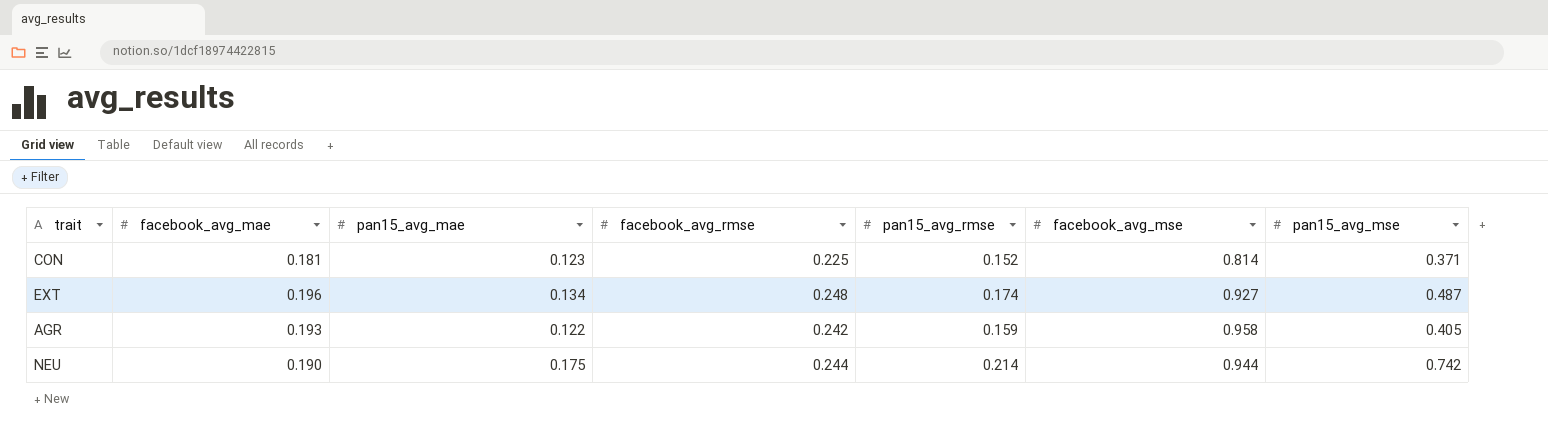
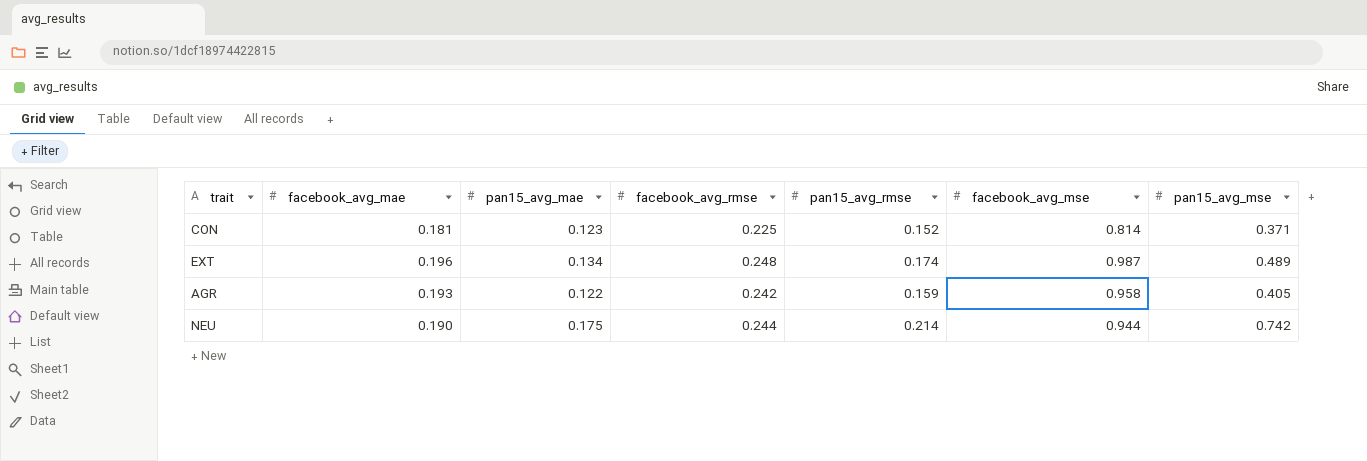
EXT | facebook_avg_mse: 0.927 -> 0.987
EXT | pan15_avg_mse: 0.487 -> 0.489

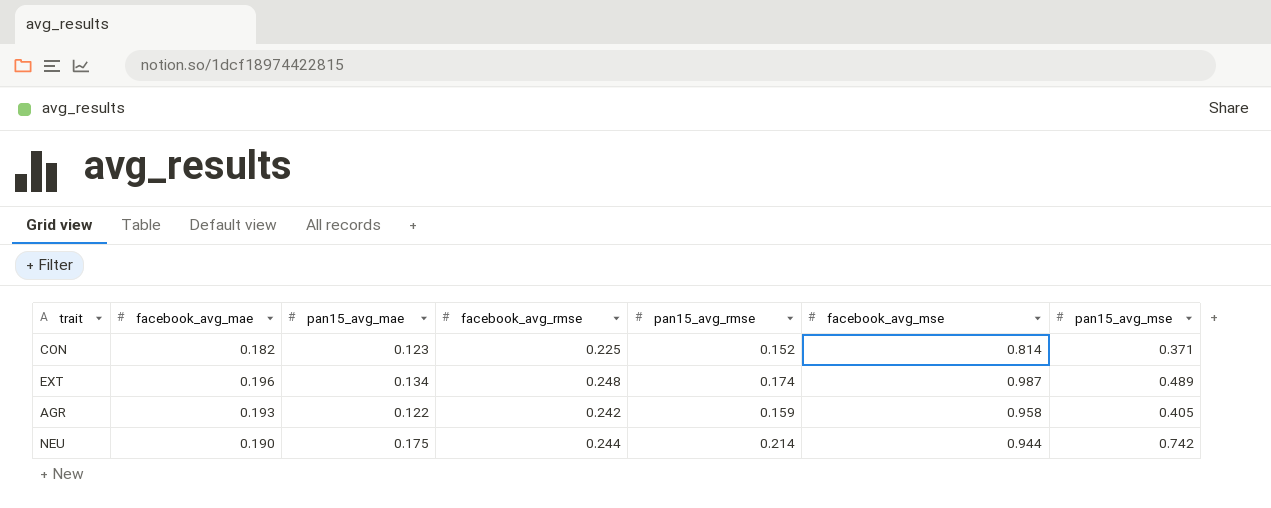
CON | facebook_avg_mae: 0.181 -> 0.182

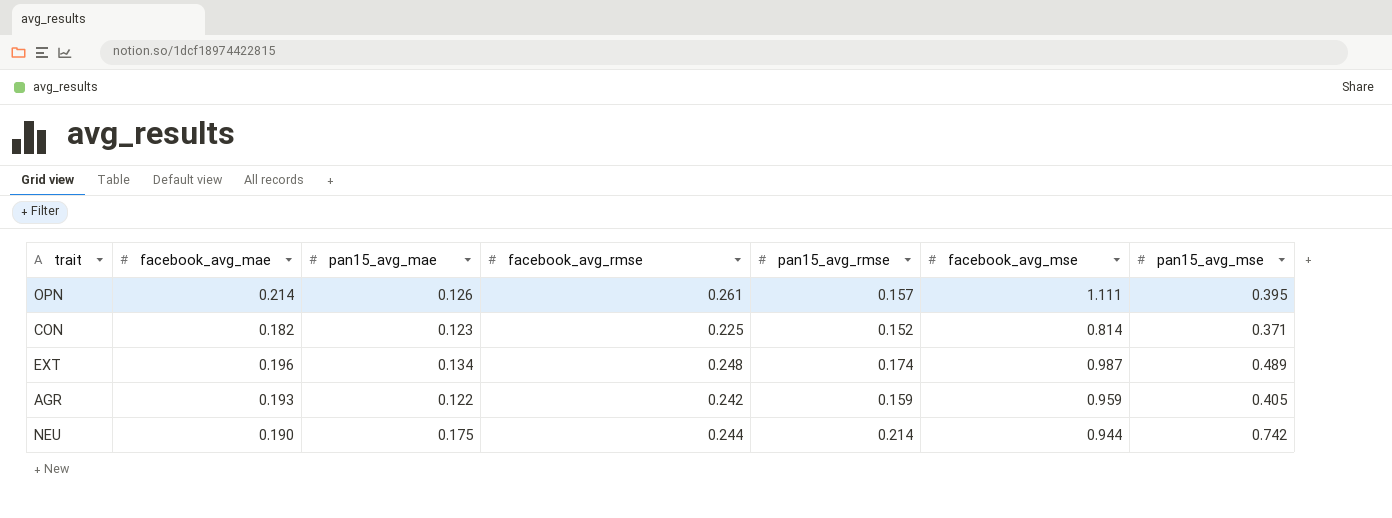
row OPN: none -> 0.214 | 0.126 | 0.261 | 0.157 | 1.111 | 0.395
AGR | facebook_avg_mse: 0.958 -> 0.959

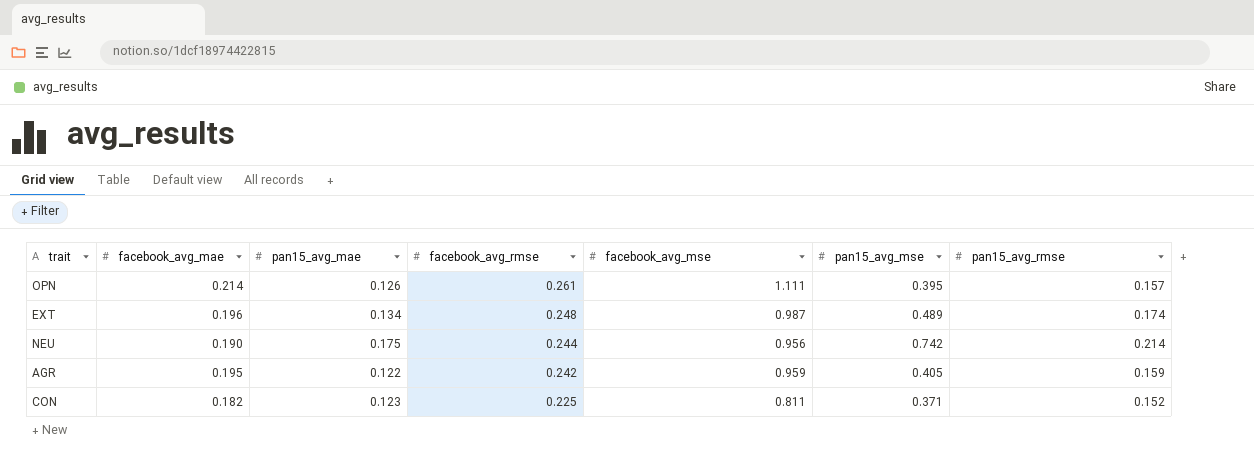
row order: none -> facebook_avg_rmse descending
column pan15_avg_rmse | position: 5 -> 7
NEU | facebook_avg_mse: 0.944 -> 0.956
AGR | facebook_avg_mae: 0.193 -> 0.195
CON | facebook_avg_mse: 0.814 -> 0.811

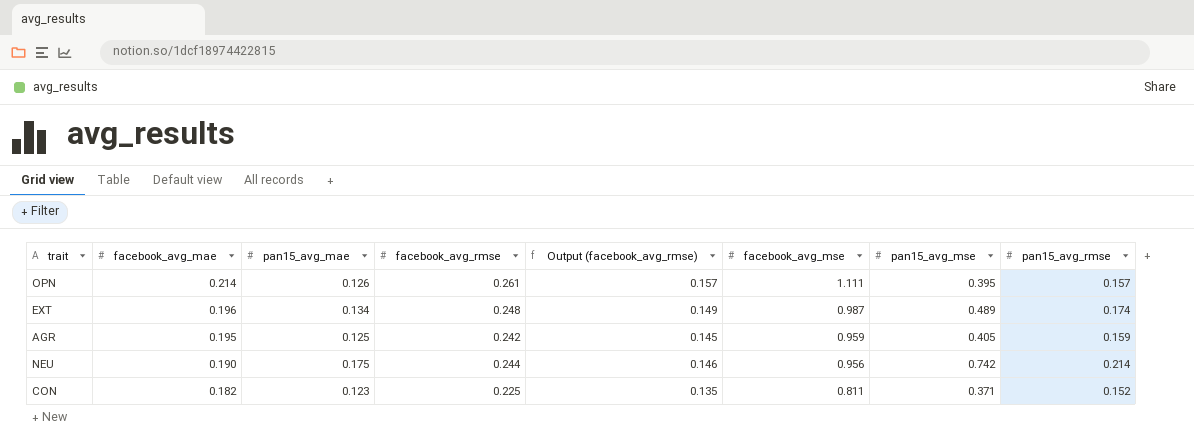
row order: facebook_avg_rmse descending -> facebook_avg_mae descending
column Output (facebook_avg_rmse) | formula: none -> [facebook_avg_rmse] * 0.6
AGR | pan15_avg_mae: 0.122 -> 0.125

